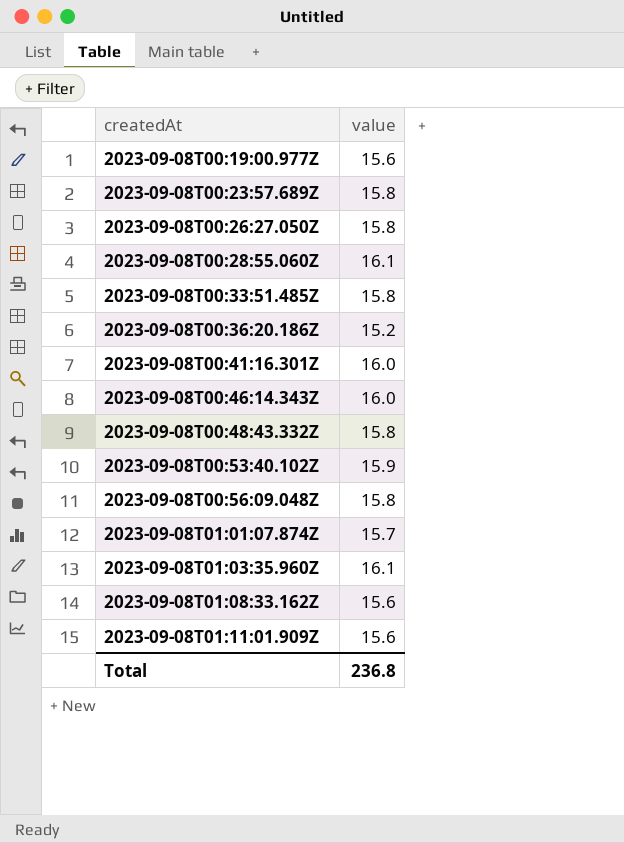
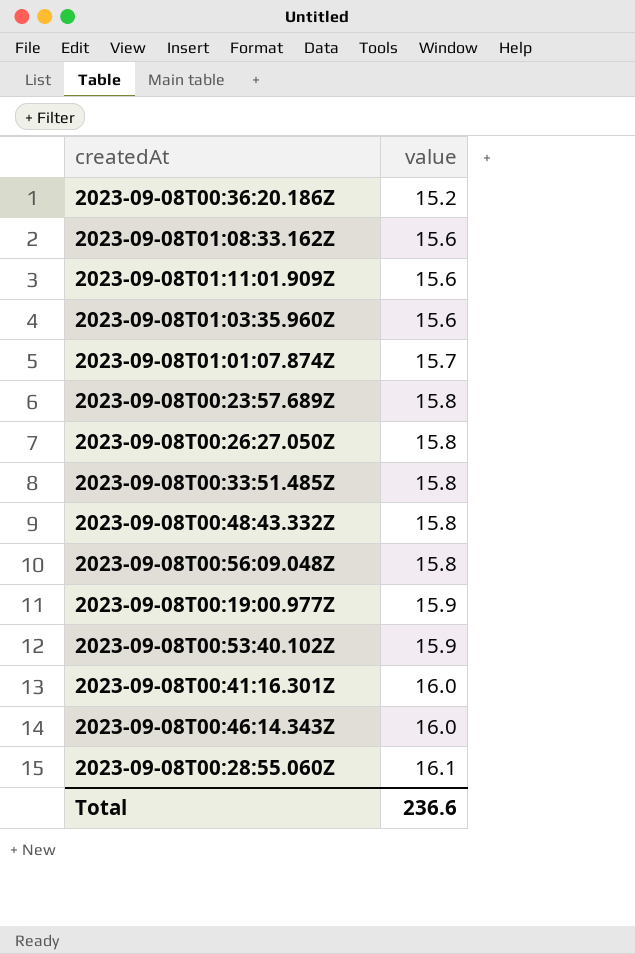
row order: createdAt ascending -> value ascending
2023-09-08T01:03:35.960Z | value: 16.1 -> 15.6
2023-09-08T00:19:00.977Z | value: 15.6 -> 15.9
Total | value: 236.8 -> 236.6

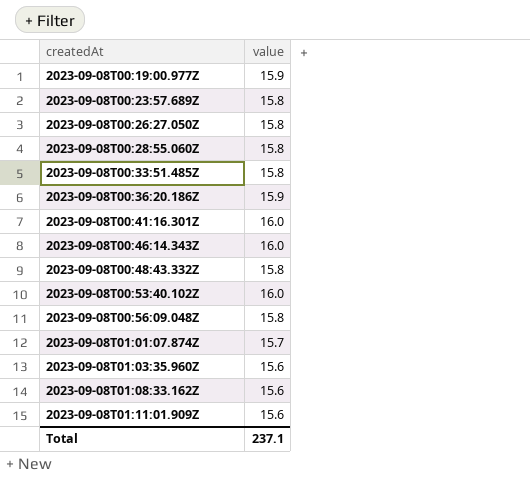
row order: value ascending -> createdAt ascending
2023-09-08T00:28:55.060Z | value: 16.1 -> 15.8
2023-09-08T00:36:20.186Z | value: 15.2 -> 15.9
2023-09-08T00:53:40.102Z | value: 15.9 -> 16.0
Total | value: 236.6 -> 237.1

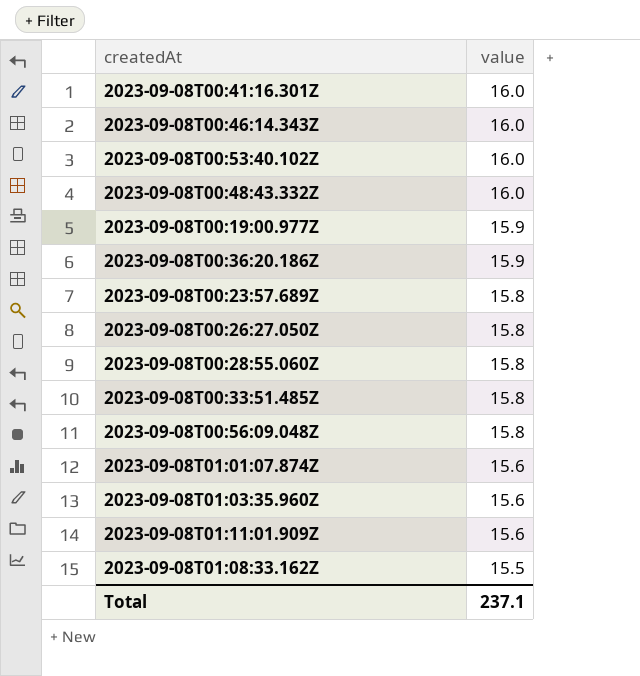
row order: createdAt ascending -> value descending
2023-09-08T00:48:43.332Z | value: 15.8 -> 16.0
2023-09-08T01:01:07.874Z | value: 15.7 -> 15.6
2023-09-08T01:08:33.162Z | value: 15.6 -> 15.5

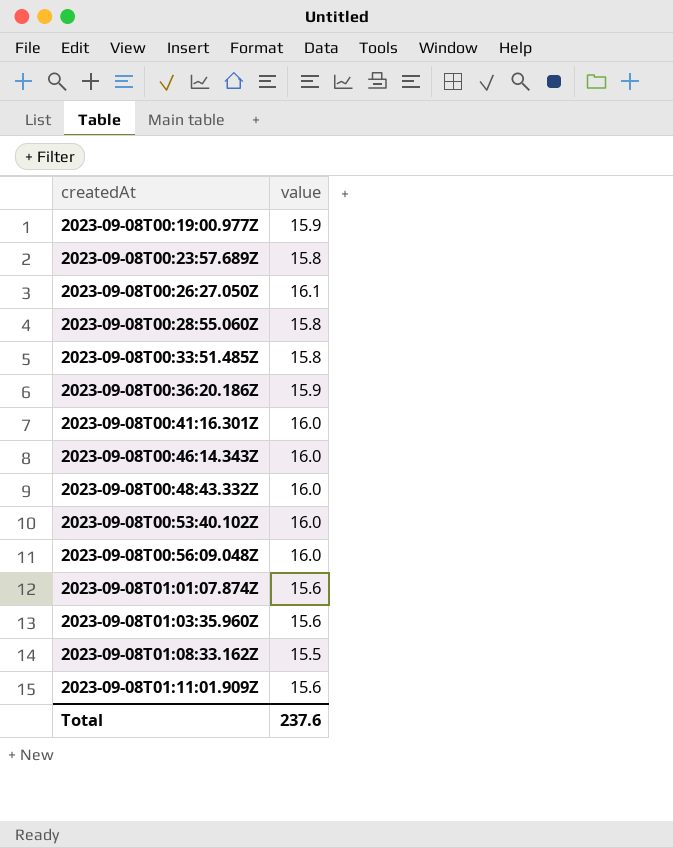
row order: value descending -> createdAt ascending
2023-09-08T00:26:27.050Z | value: 15.8 -> 16.1
2023-09-08T00:56:09.048Z | value: 15.8 -> 16.0
Total | value: 237.1 -> 237.6

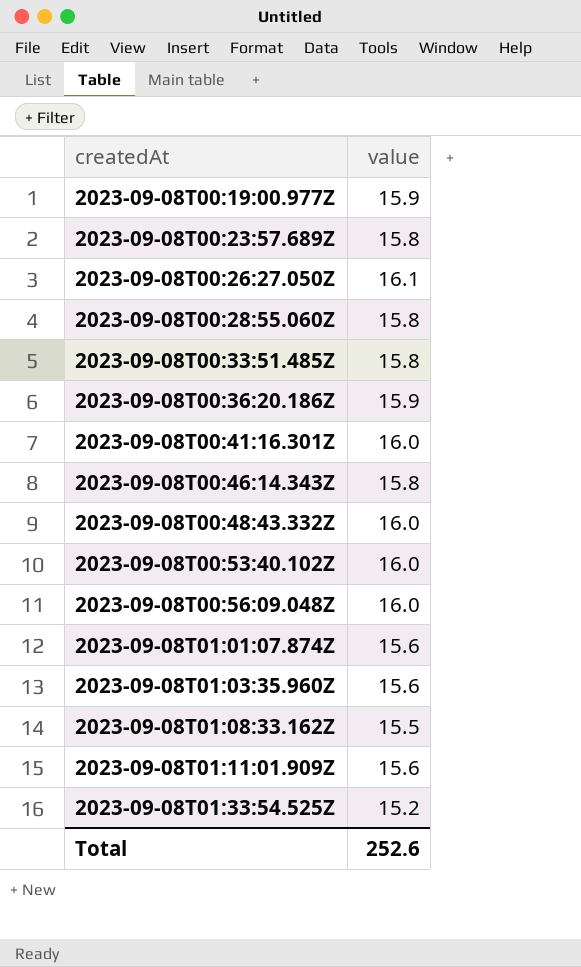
2023-09-08T00:46:14.343Z | value: 16.0 -> 15.8
row 2023-09-08T01:33:54.525Z: none -> 15.2
Total | value: 237.6 -> 252.6

